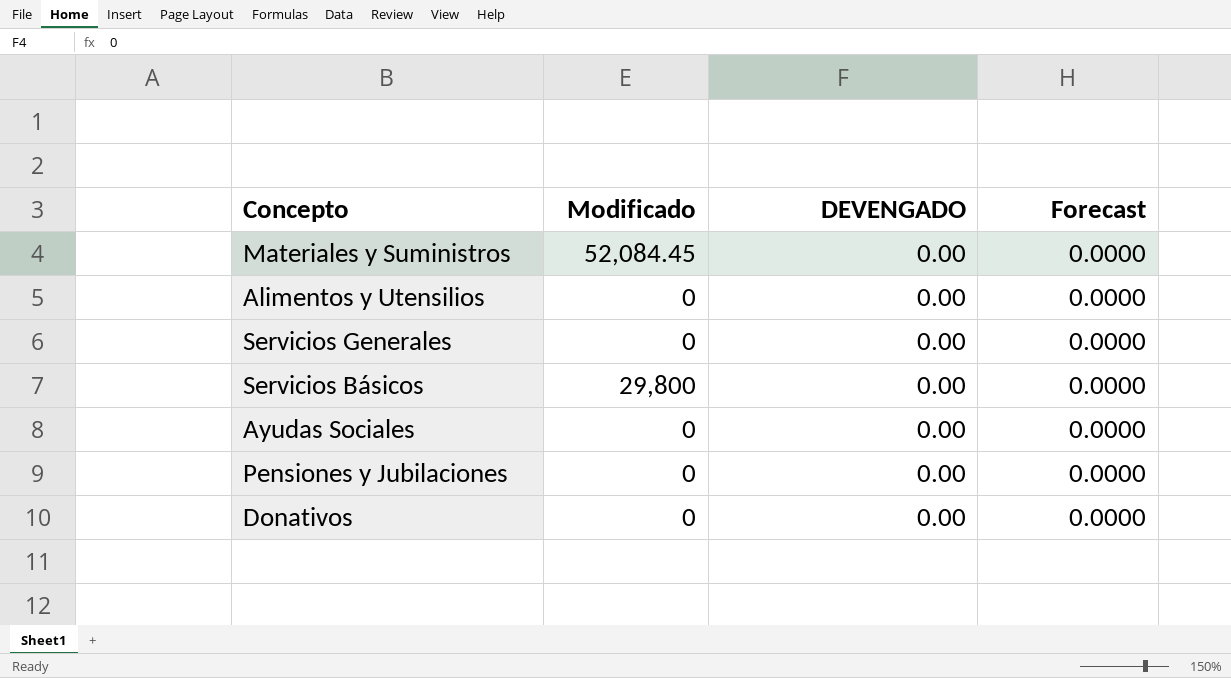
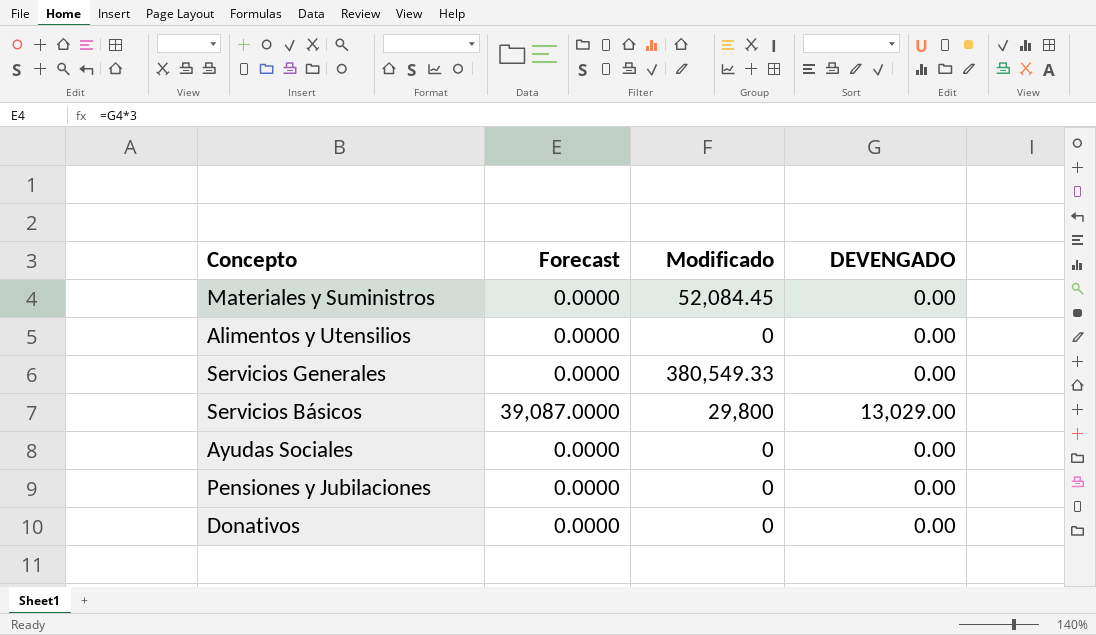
column Forecast | position: 4 -> 2
Servicios Generales | Modificado: 0 -> 380,549.33
Servicios Básicos | Forecast: 0.0000 -> 39,087.0000
Servicios Básicos | DEVENGADO: 0.00 -> 13,029.00

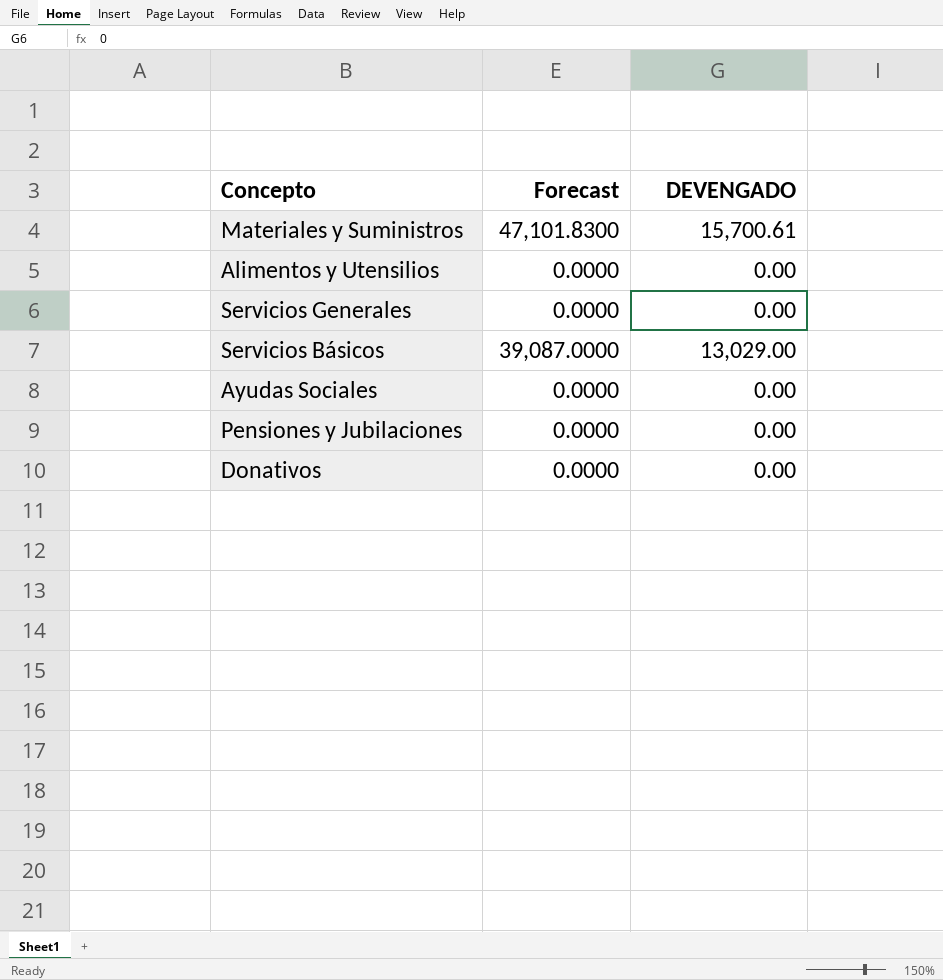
column Modificado | position: 3 -> none
Materiales y Suministros | Forecast: 0.0000 -> 47,101.8300
Materiales y Suministros | DEVENGADO: 0.00 -> 15,700.61

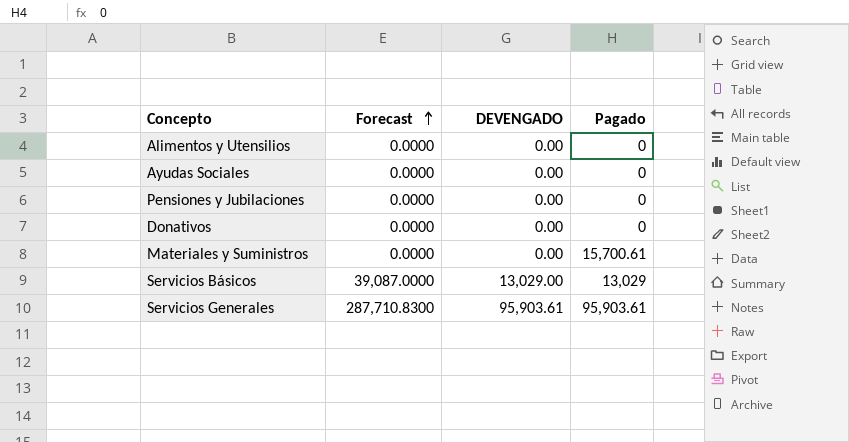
row order: none -> Forecast ascending
column Pagado | position: none -> 4
Materiales y Suministros | Forecast: 47,101.8300 -> 0.0000
Materiales y Suministros | DEVENGADO: 15,700.61 -> 0.00
Servicios Generales | Forecast: 0.0000 -> 287,710.8300
Servicios Generales | DEVENGADO: 0.00 -> 95,903.61

